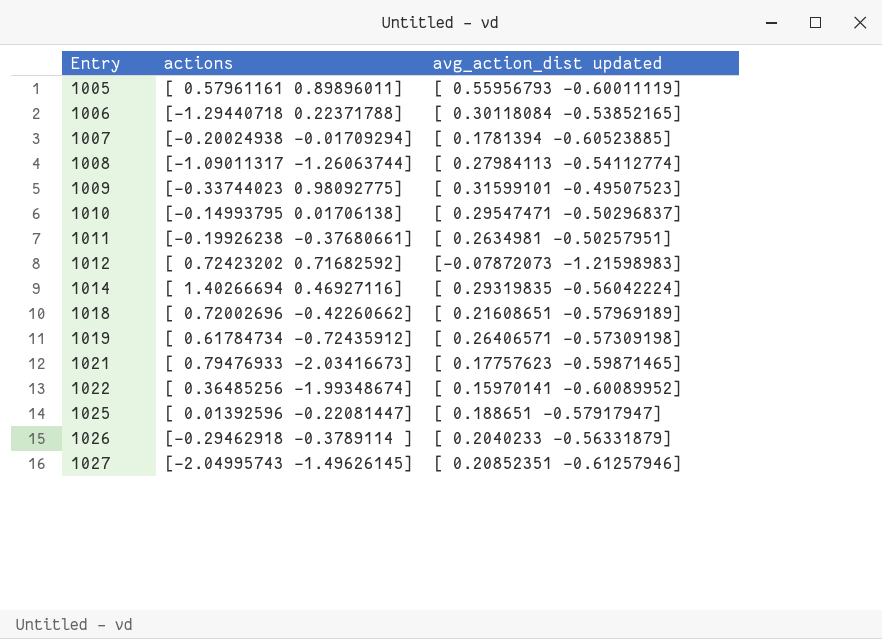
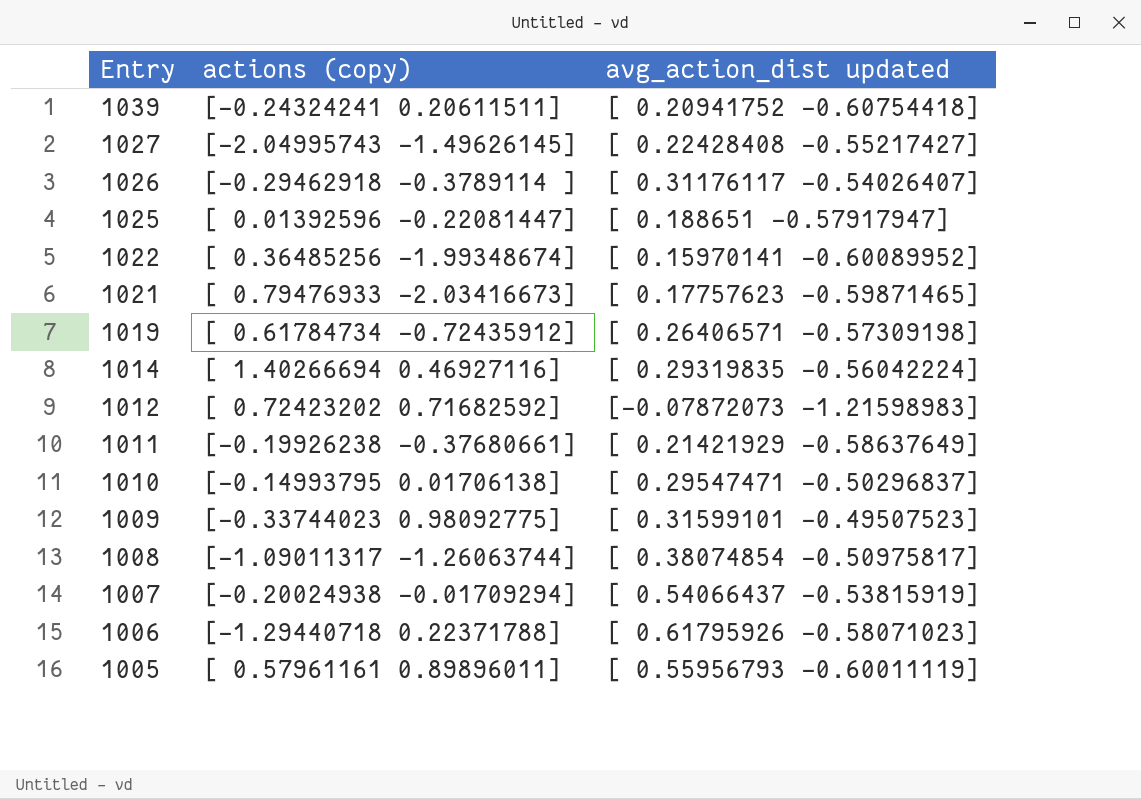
row order: Entry ascending -> Entry descending
column name: actions -> actions (copy)
row 1018: [ 0.72002696 -0.42260662] | [ 0.21608651 -0.57969189] -> none
row 1039: none -> [-0.24324241 0.20611511] | [ 0.20941752 -0.60754418]
1027 | avg_action_dist updated: [ 0.20852351 -0.61257946] -> [ 0.22428408 -0.55217427]
1026 | avg_action_dist updated: [ 0.2040233 -0.56331879] -> [ 0.31176117 -0.54026407]
1011 | avg_action_dist updated: [ 0.2634981 -0.50257951] -> [ 0.21421929 -0.58637649]
1008 | avg_action_dist updated: [ 0.27984113 -0.54112774] -> [ 0.38074854 -0.50975817]
1007 | avg_action_dist updated: [ 0.1781394 -0.60523885] -> [ 0.54066437 -0.53815919]
1006 | avg_action_dist updated: [ 0.30118084 -0.53852165] -> [ 0.61795926 -0.58071023]

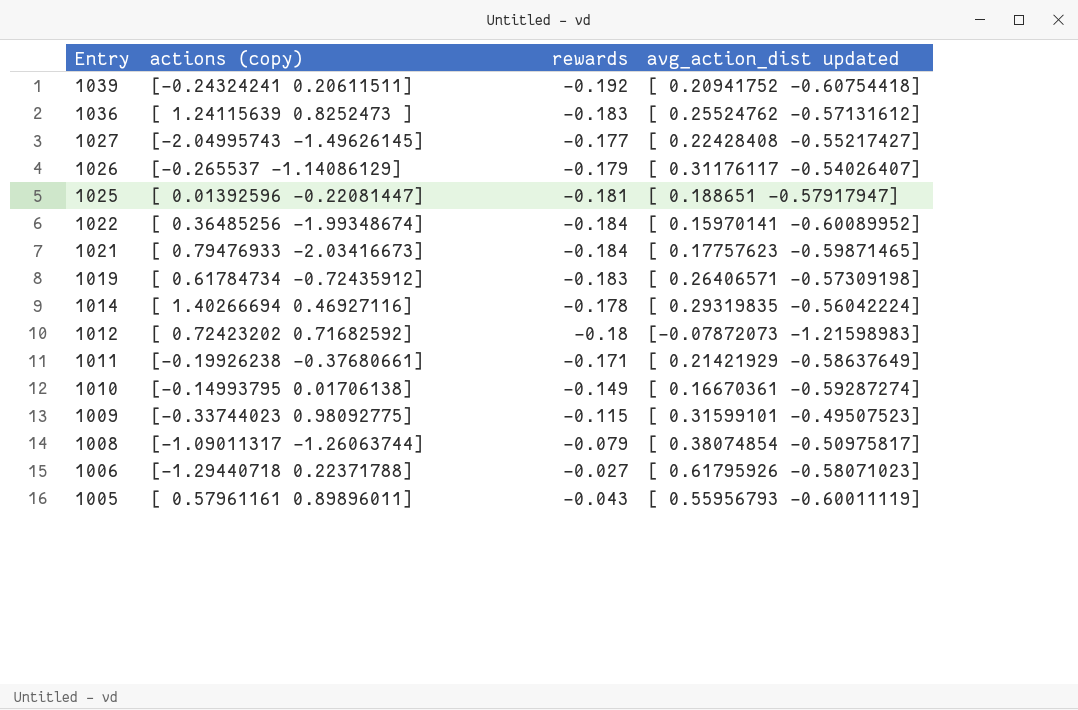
column rewards | position: none -> 3
row 1007: [-0.20024938 -0.01709294] | [ 0.54066437 -0.53815919] -> none
row 1036: none -> [ 1.24115639 0.8252473 ] | -0.183 | [ 0.25524762 -0.57131612]
1026 | actions (copy): [-0.29462918 -0.3789114 ] -> [-0.265537 -1.14086129]
1010 | avg_action_dist updated: [ 0.29547471 -0.50296837] -> [ 0.16670361 -0.59287274]

